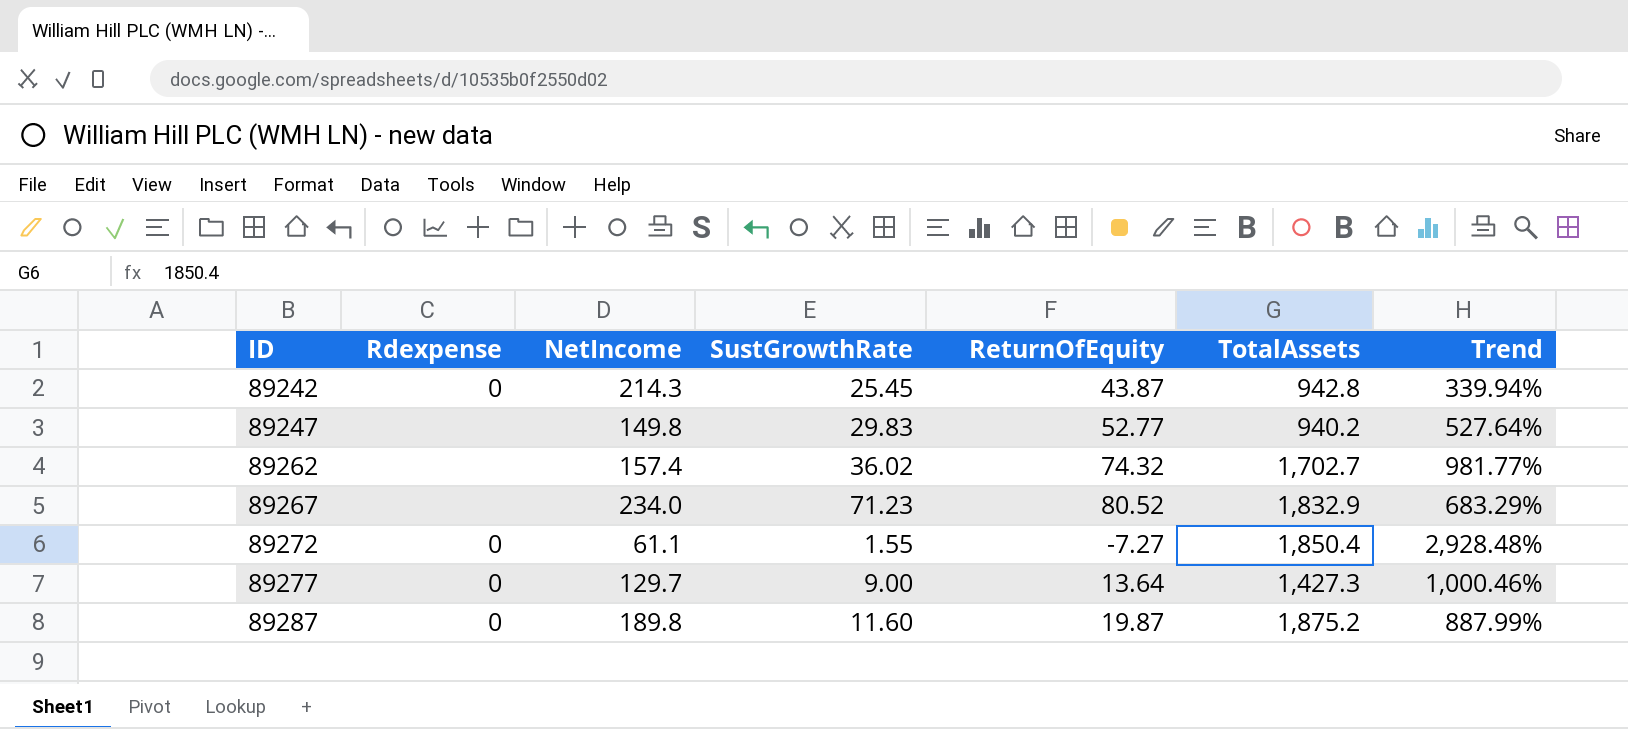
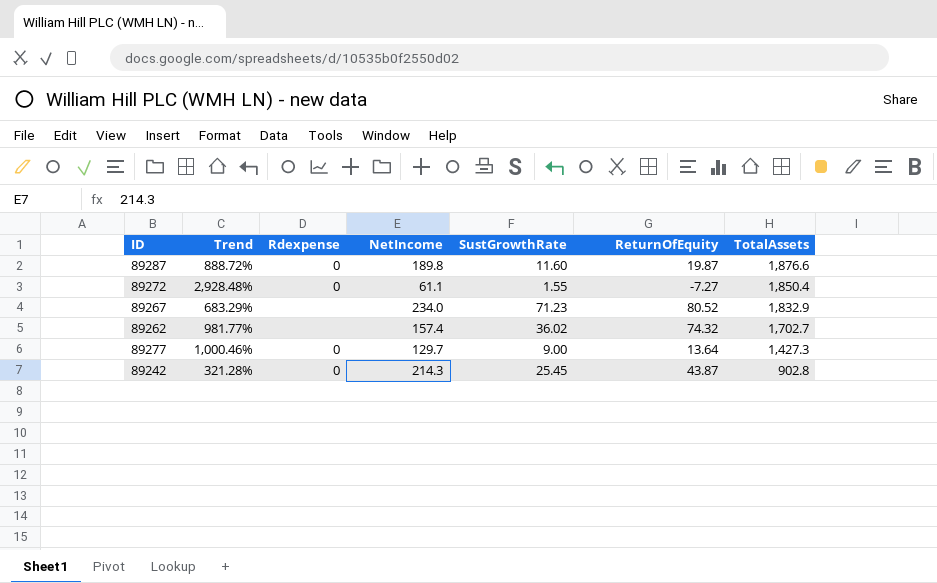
row order: ID ascending -> TotalAssets descending
column Trend | position: 7 -> 2
row 89247: none | 149.8 | 29.83 | 52.77 | 940.2 | 527.64% -> none
89287 | Trend: 887.99% -> 888.72%
89287 | TotalAssets: 1,875.2 -> 1,876.6
89242 | Trend: 339.94% -> 321.28%
89242 | TotalAssets: 942.8 -> 902.8

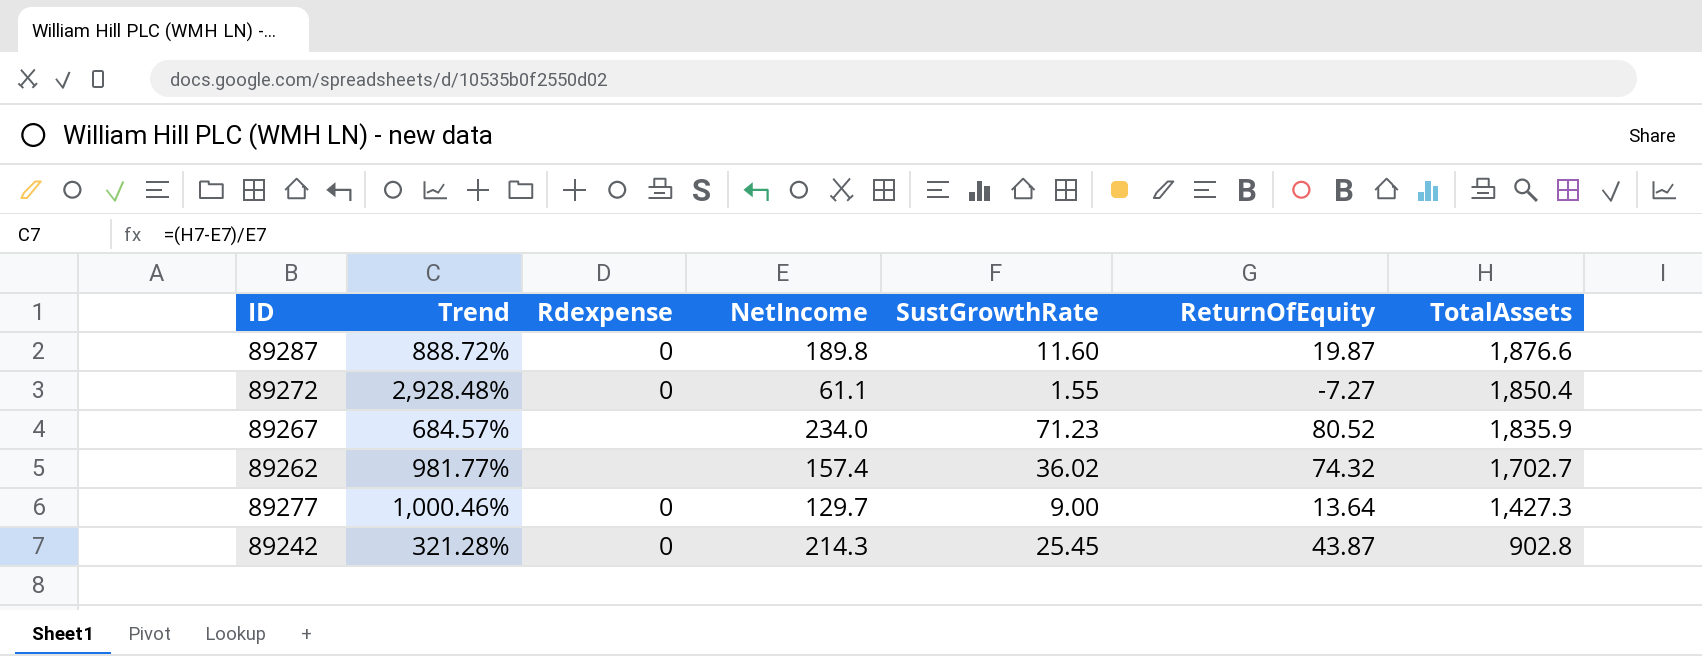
89267 | Trend: 683.29% -> 684.57%
89267 | TotalAssets: 1,832.9 -> 1,835.9

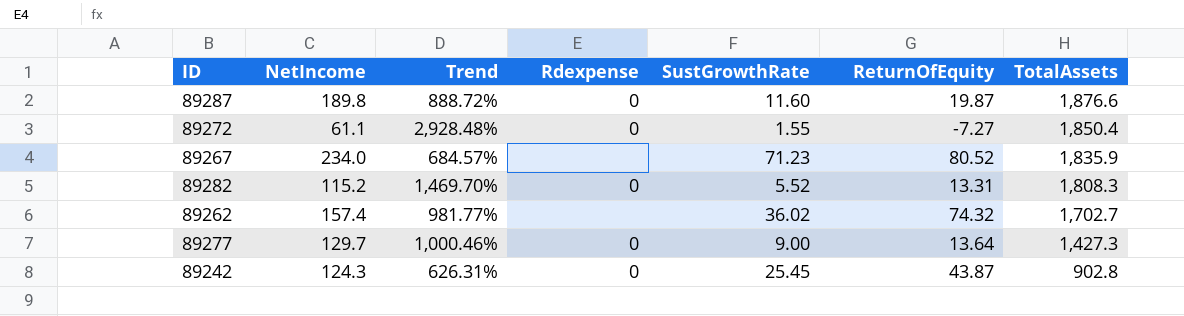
column NetIncome | position: 4 -> 2
row 89282: none -> 115.2 | 1,469.70% | 0 | 5.52 | 13.31 | 1,808.3
89242 | NetIncome: 214.3 -> 124.3
89242 | Trend: 321.28% -> 626.31%

